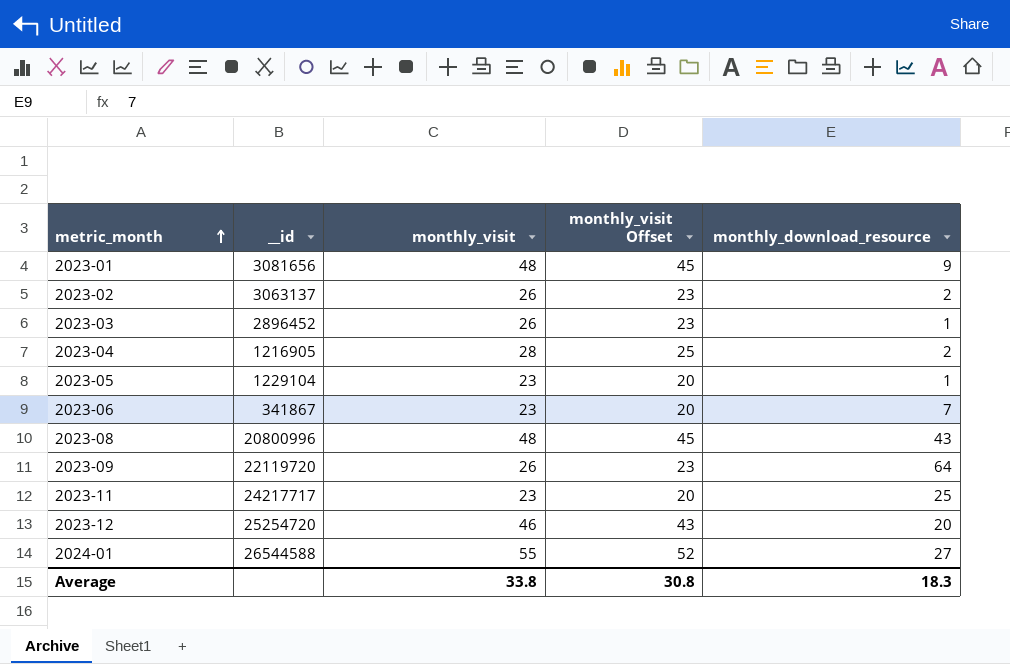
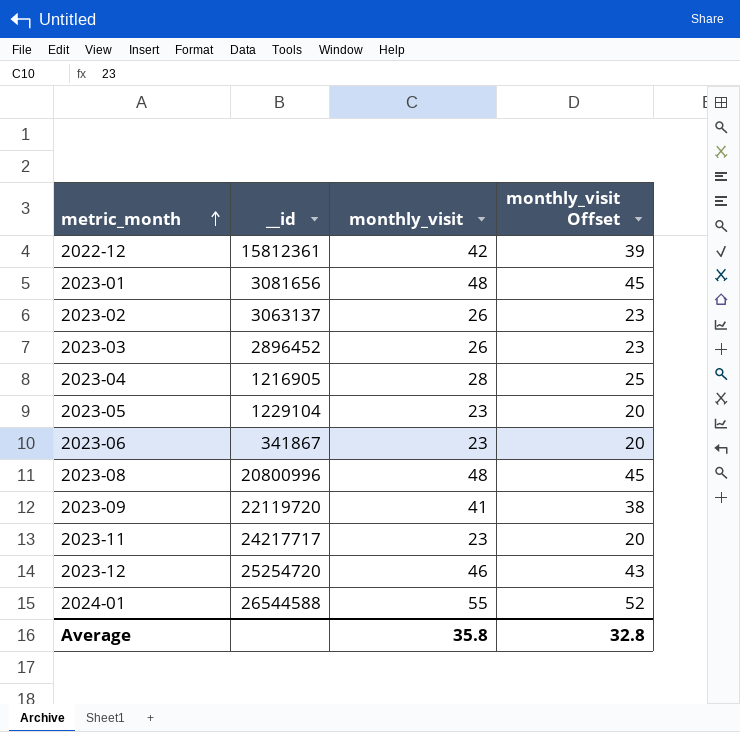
column monthly_download_resource | position: 5 -> none
row 2022-12: none -> 15812361 | 42 | 39
2023-09 | monthly_visit: 26 -> 41
2023-09 | monthly_visit Offset: 23 -> 38
Average | monthly_visit: 33.8 -> 35.8
Average | monthly_visit Offset: 30.8 -> 32.8

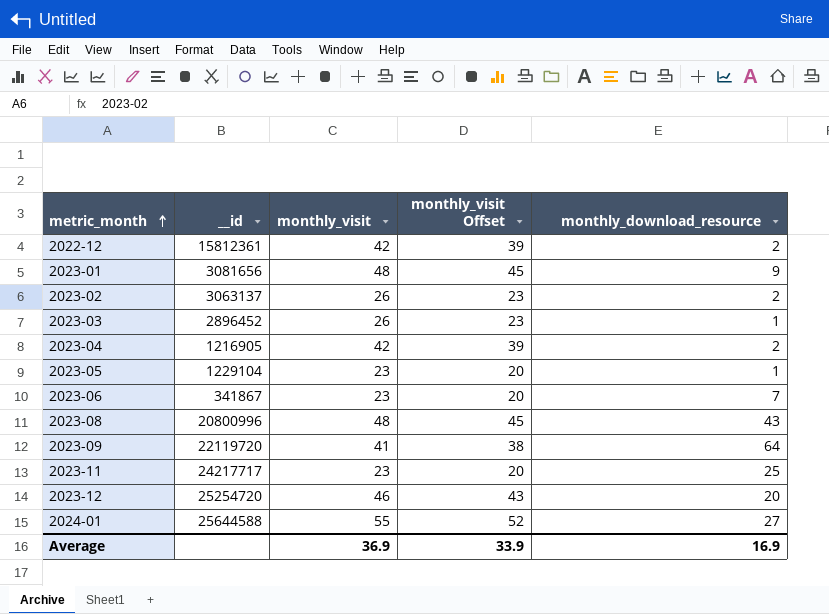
column monthly_download_resource | position: none -> 5
2023-04 | monthly_visit: 28 -> 42
2023-04 | monthly_visit Offset: 25 -> 39
2024-01 | __id: 26544588 -> 25644588
Average | monthly_visit: 35.8 -> 36.9
Average | monthly_visit Offset: 32.8 -> 33.9

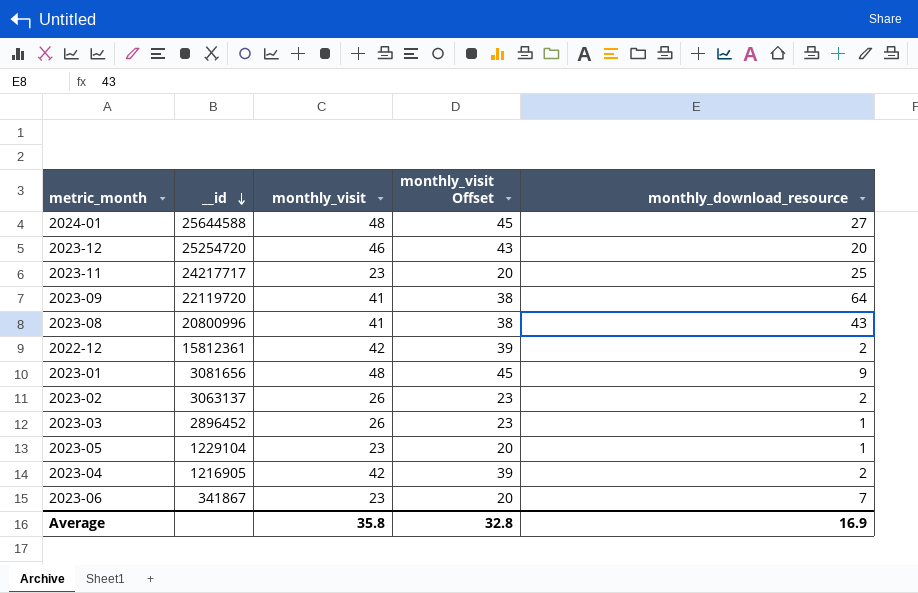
row order: metric_month ascending -> __id descending
2024-01 | monthly_visit: 55 -> 48
2024-01 | monthly_visit Offset: 52 -> 45
2023-08 | monthly_visit: 48 -> 41
2023-08 | monthly_visit Offset: 45 -> 38
Average | monthly_visit: 36.9 -> 35.8
Average | monthly_visit Offset: 33.9 -> 32.8

